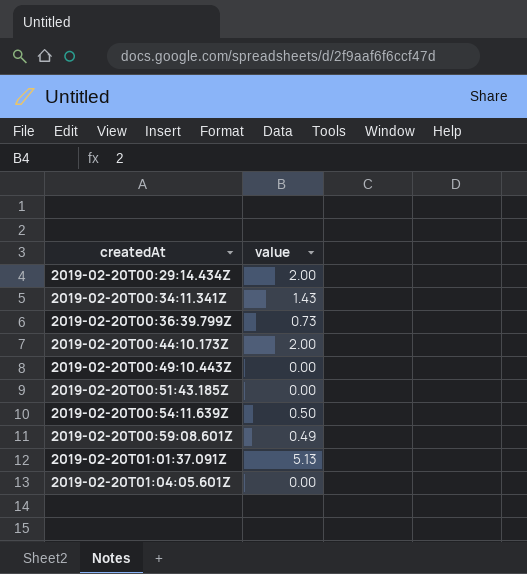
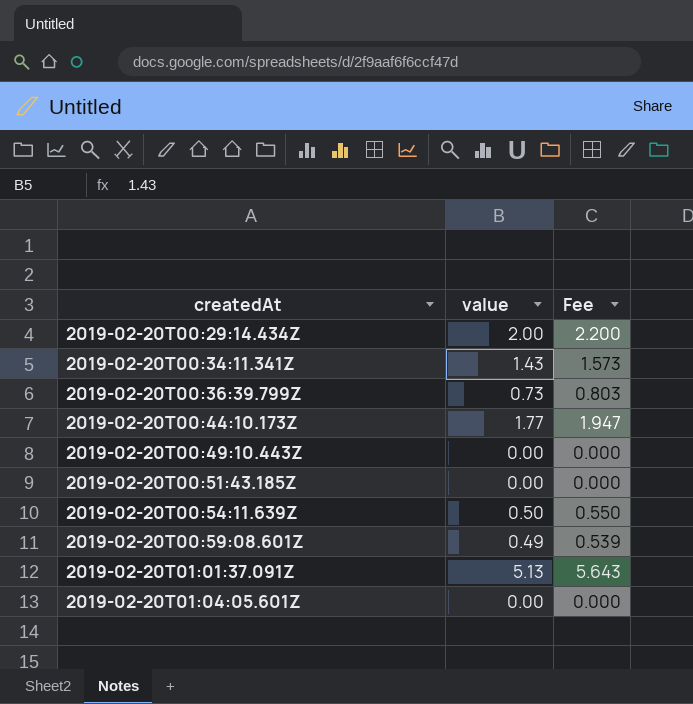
column Fee | formula: none -> [value] * 1.1
2019-02-20T00:44:10.173Z | value: 2.00 -> 1.77

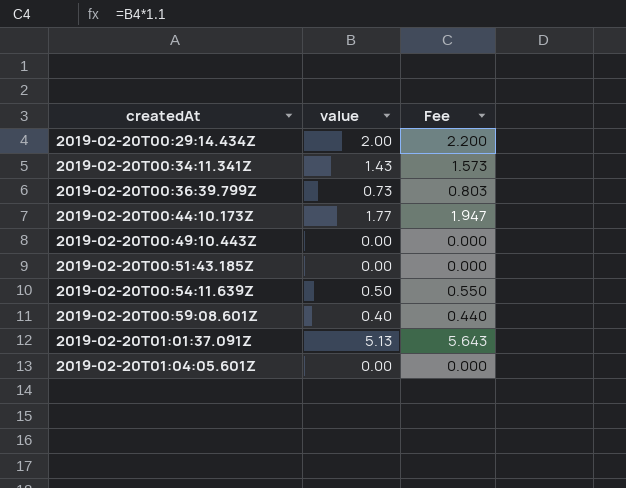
2019-02-20T00:59:08.601Z | value: 0.49 -> 0.40
2019-02-20T00:59:08.601Z | Fee: 0.539 -> 0.440

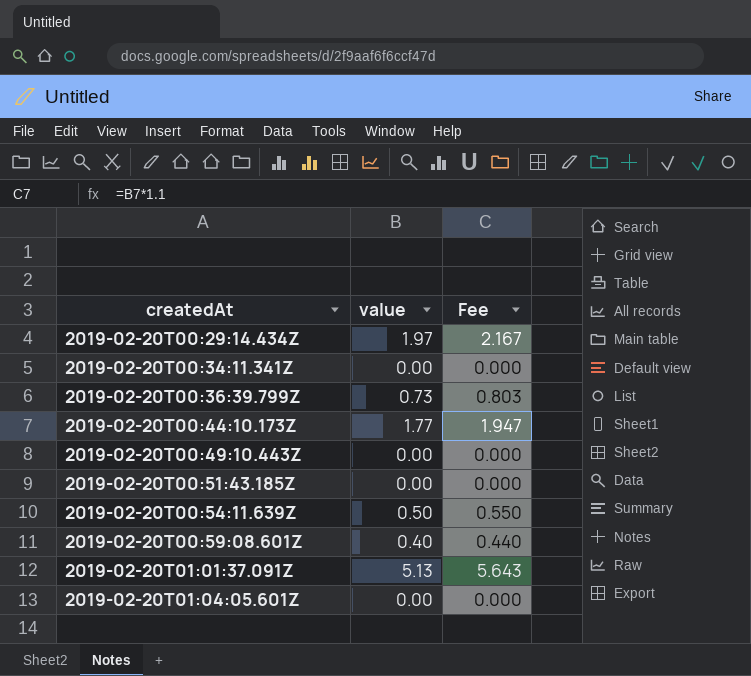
2019-02-20T00:29:14.434Z | value: 2.00 -> 1.97
2019-02-20T00:29:14.434Z | Fee: 2.200 -> 2.167
2019-02-20T00:34:11.341Z | value: 1.43 -> 0.00
2019-02-20T00:34:11.341Z | Fee: 1.573 -> 0.000

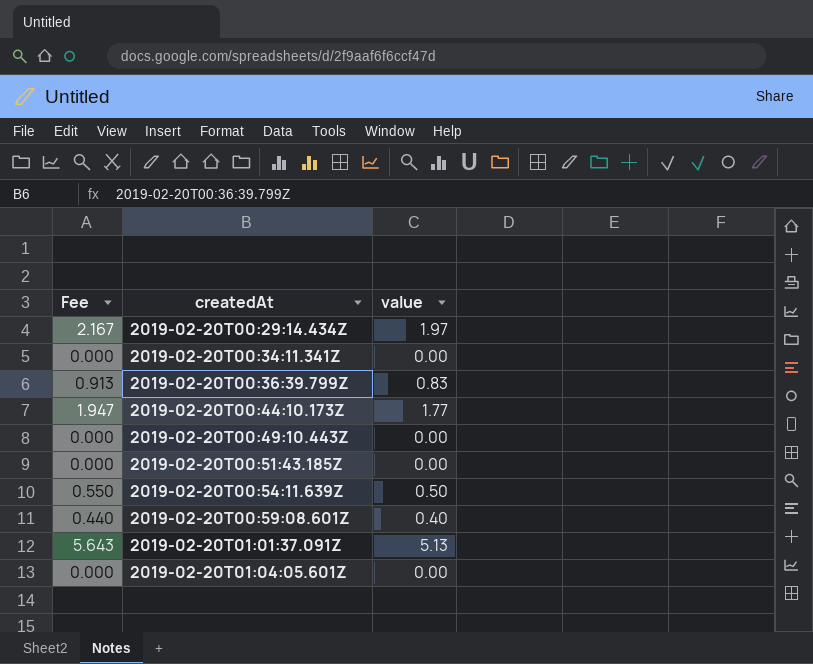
column Fee | position: 3 -> 1
2019-02-20T00:36:39.799Z | Fee: 0.803 -> 0.913
2019-02-20T00:36:39.799Z | value: 0.73 -> 0.83

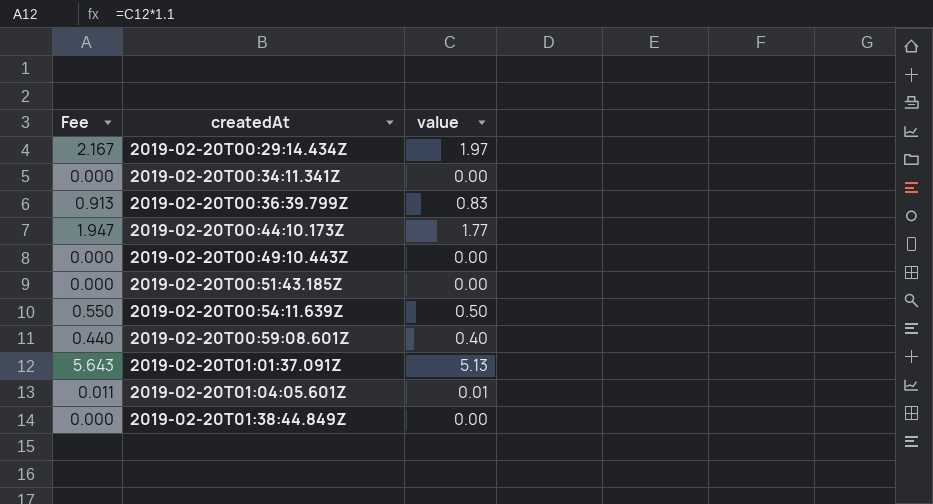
2019-02-20T01:04:05.601Z | Fee: 0.000 -> 0.011
2019-02-20T01:04:05.601Z | value: 0.00 -> 0.01
row 2019-02-20T01:38:44.849Z: none -> 0.000 | 0.00

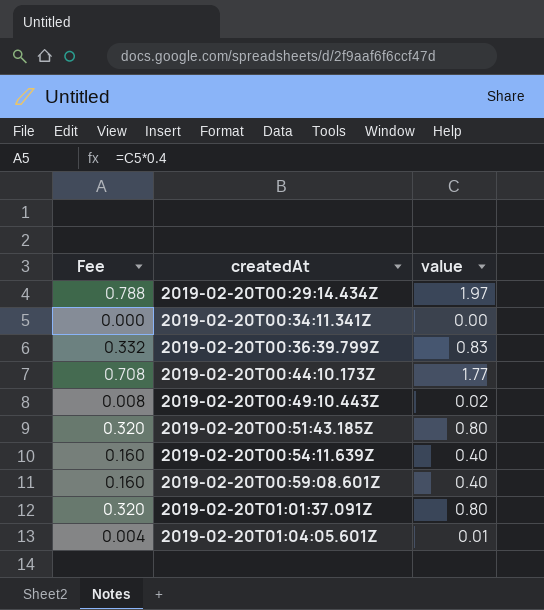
column Fee | formula: [value] * 1.1 -> [value] * 0.4
row 2019-02-20T01:38:44.849Z: 0.000 | 0.00 -> none
2019-02-20T00:49:10.443Z | value: 0.00 -> 0.02
2019-02-20T00:51:43.185Z | value: 0.00 -> 0.80
2019-02-20T00:54:11.639Z | value: 0.50 -> 0.40
2019-02-20T01:01:37.091Z | value: 5.13 -> 0.80

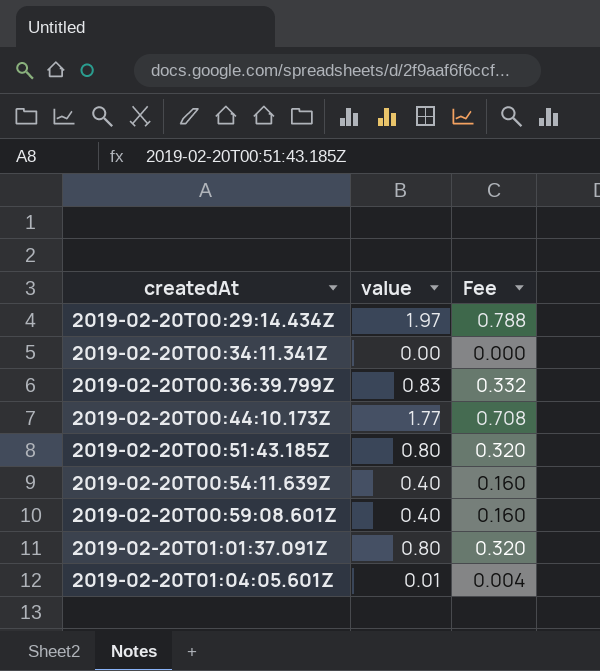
column Fee | position: 1 -> 3
row 2019-02-20T00:49:10.443Z: 0.008 | 0.02 -> none

